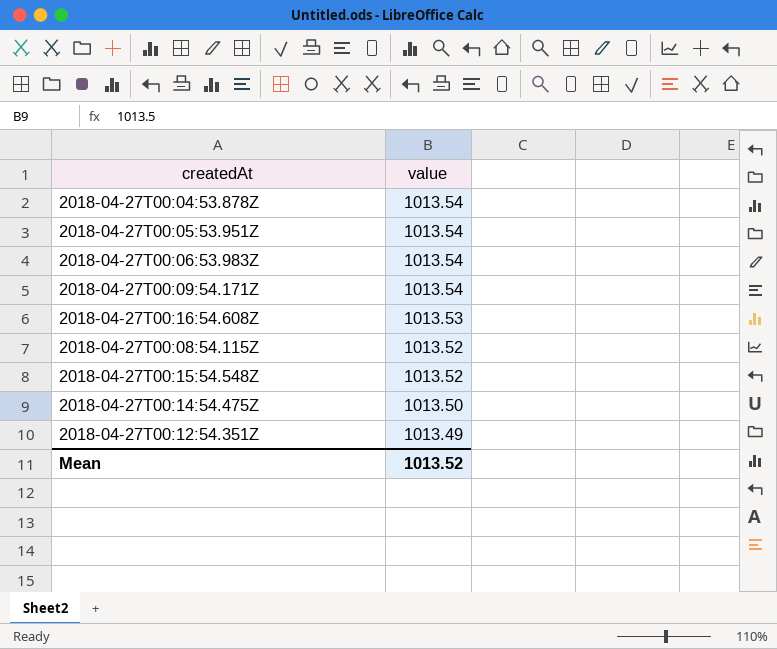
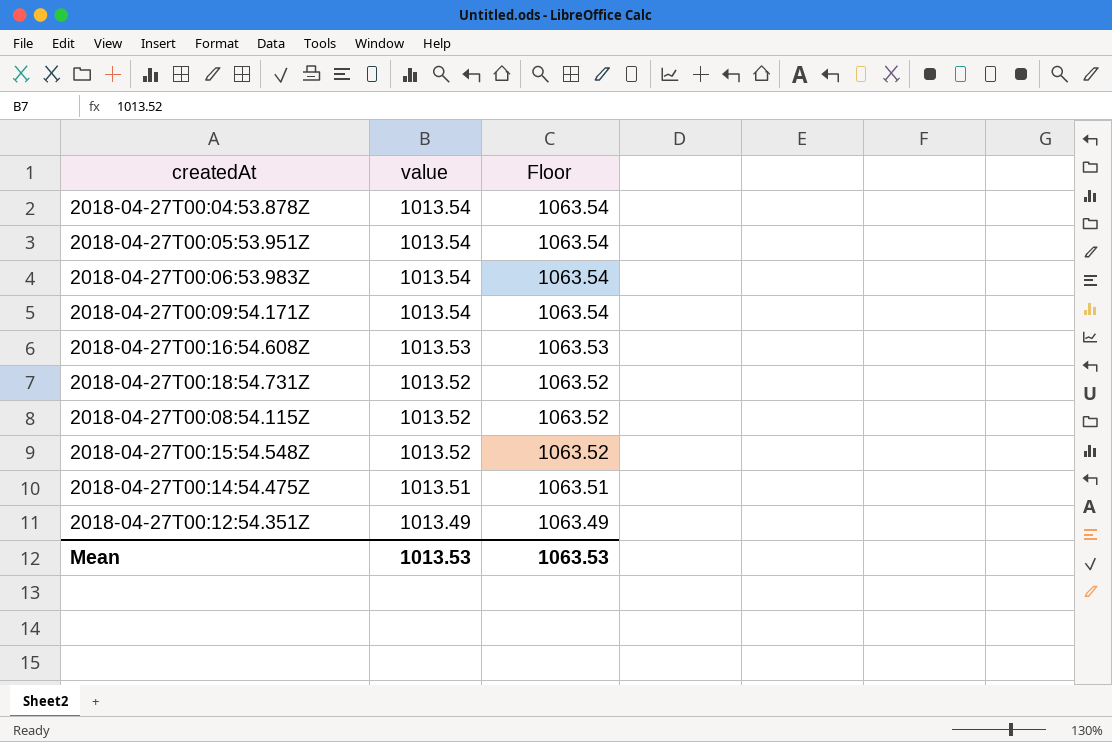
column Floor | formula: none -> [value] + 50
row 2018-04-27T00:18:54.731Z: none -> 1013.52 | 1063.52
2018-04-27T00:14:54.475Z | value: 1013.50 -> 1013.51
Mean | value: 1013.52 -> 1013.53

